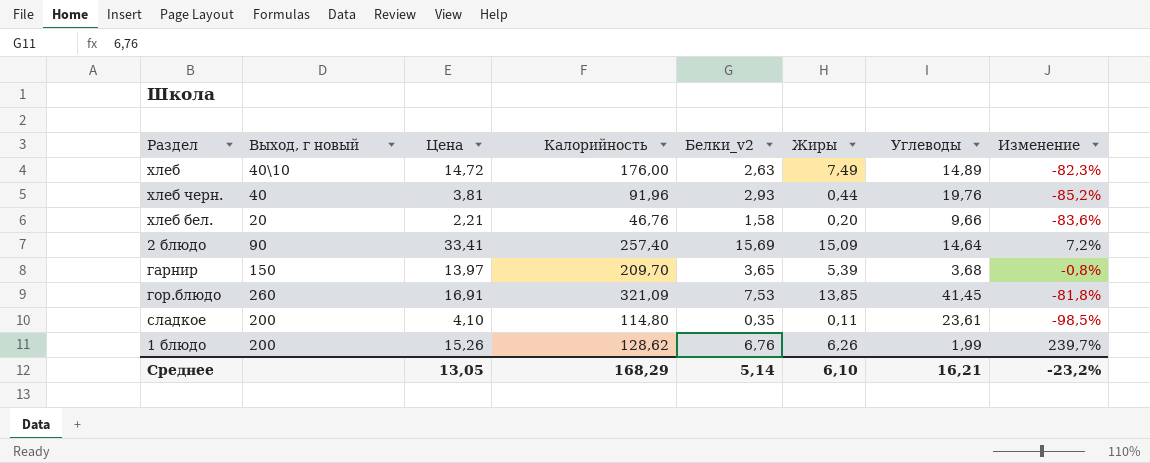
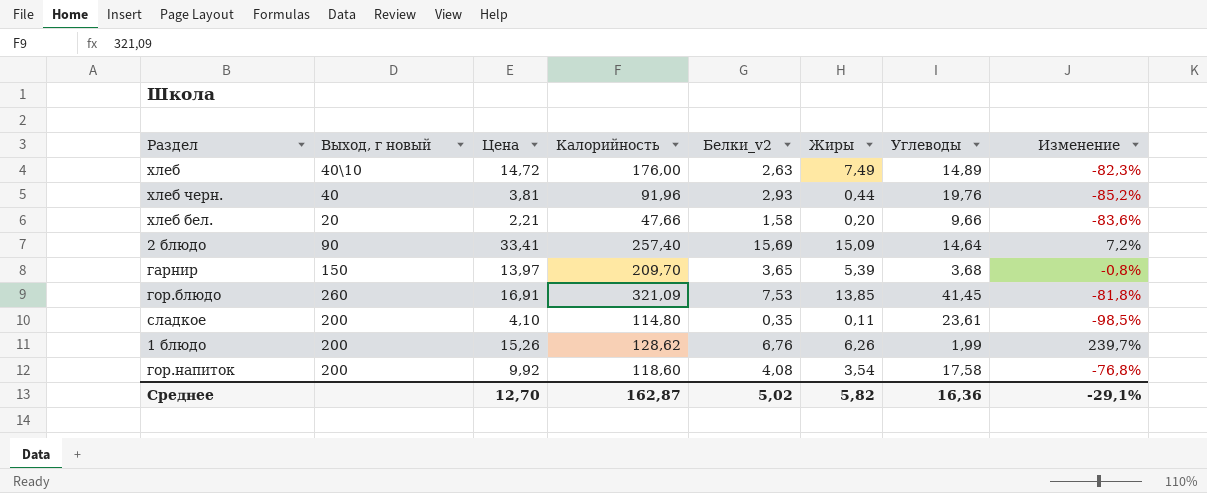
хлеб бел. | Калорийность: 46,76 -> 47,66
row гор.напиток: none -> 200 | 9,92 | 118,60 | 4,08 | 3,54 | 17,58 | -76,8%
Среднее | Цена: 13,05 -> 12,70
Среднее | Калорийность: 168,29 -> 162,87
Среднее | Белки_v2: 5,14 -> 5,02
Среднее | Жиры: 6,10 -> 5,82
Среднее | Углеводы: 16,21 -> 16,36
Среднее | Изменение: -23,2% -> -29,1%

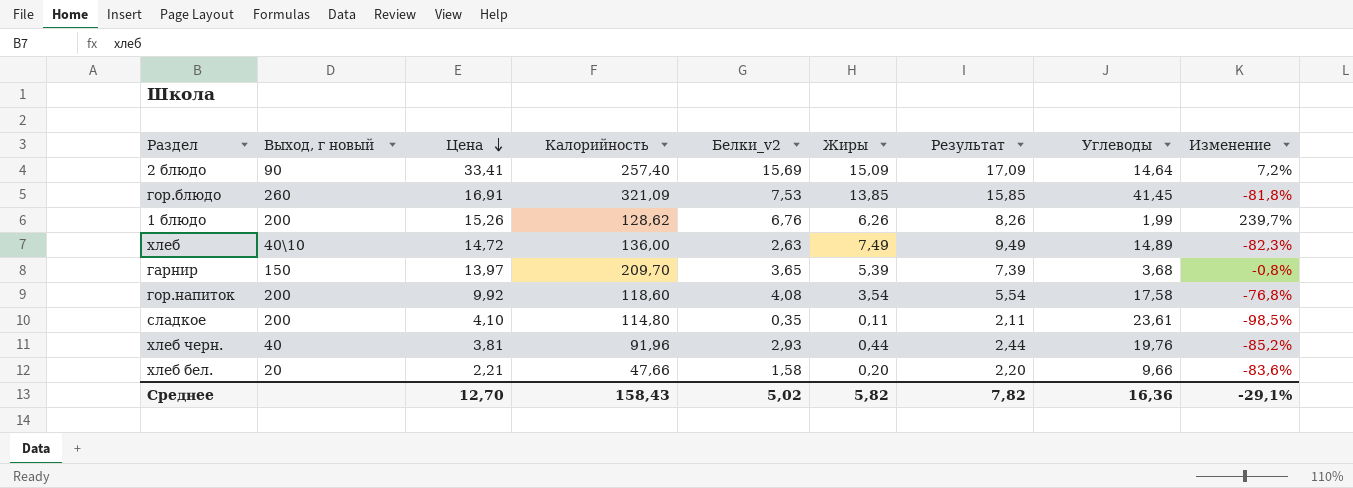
row order: none -> Цена descending
column Результат | formula: none -> [Жиры] + 2
хлеб | Калорийность: 176,00 -> 136,00
Среднее | Калорийность: 162,87 -> 158,43

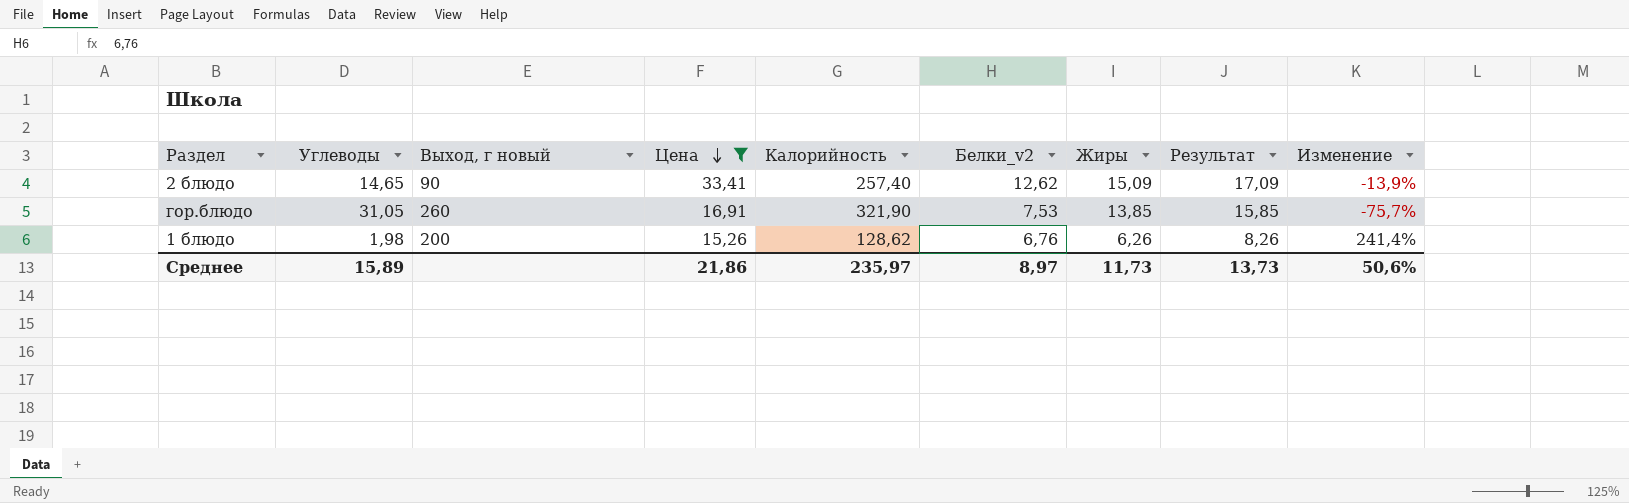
filter: none -> Цена >= 15,26
column Углеводы | position: 8 -> 2
2 блюдо | Углеводы: 14,64 -> 14,65
2 блюдо | Белки_v2: 15,69 -> 12,62
2 блюдо | Изменение: 7,2% -> -13,9%
гор.блюдо | Углеводы: 41,45 -> 31,05
гор.блюдо | Калорийность: 321,09 -> 321,90
гор.блюдо | Изменение: -81,8% -> -75,7%
1 блюдо | Углеводы: 1,99 -> 1,98
1 блюдо | Изменение: 239,7% -> 241,4%
Среднее | Углеводы: 16,36 -> 15,89
Среднее | Цена: 12,70 -> 21,86
Среднее | Калорийность: 158,43 -> 235,97
Среднее | Белки_v2: 5,02 -> 8,97
Среднее | Жиры: 5,82 -> 11,73
Среднее | Результат: 7,82 -> 13,73
Среднее | Изменение: -29,1% -> 50,6%

